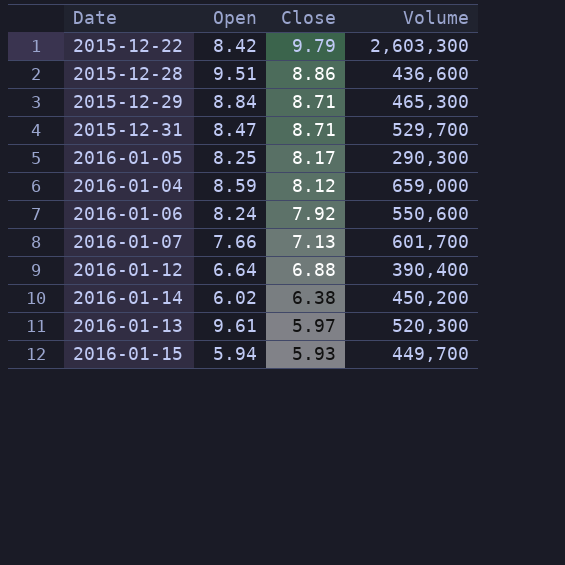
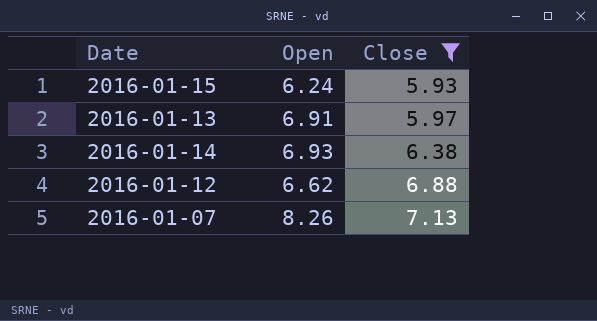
filter: none -> Close <= 7.13
row order: Close descending -> Close ascending
column Volume | position: 4 -> none
2016-01-15 | Open: 5.94 -> 6.24
2016-01-13 | Open: 9.61 -> 6.91
2016-01-14 | Open: 6.02 -> 6.93
2016-01-12 | Open: 6.64 -> 6.62
2016-01-07 | Open: 7.66 -> 8.26

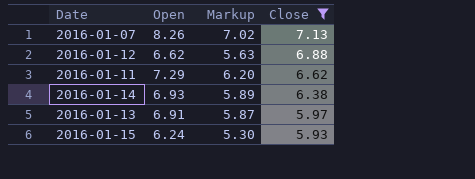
row order: Close ascending -> Close descending
column Markup | formula: none -> [Open] * 0.85
row 2016-01-11: none -> 7.29 | 6.20 | 6.62

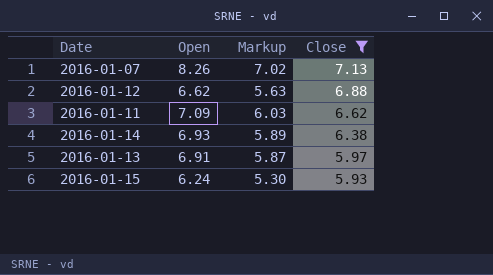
2016-01-11 | Open: 7.29 -> 7.09
2016-01-11 | Markup: 6.20 -> 6.03

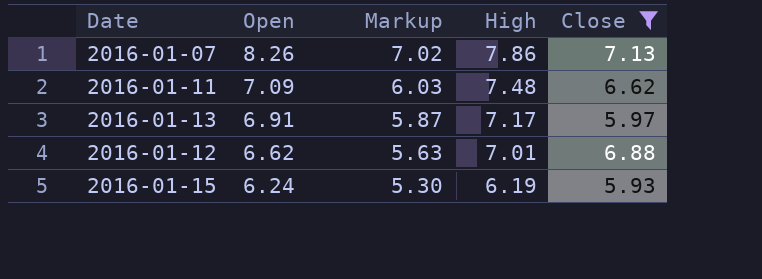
row order: Close descending -> Open descending
column High | position: none -> 4
row 2016-01-14: 6.93 | 5.89 | 6.38 -> none

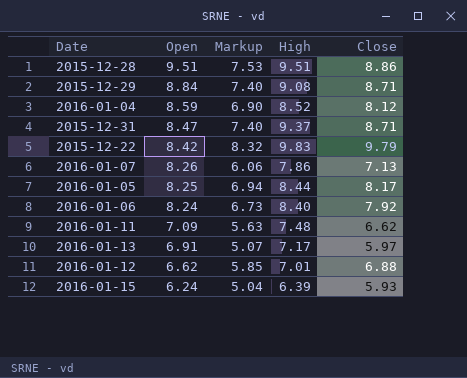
filter: Close <= 7.13 -> none
column Markup | formula: [Open] * 0.85 -> [Close] * 0.85
2016-01-15 | High: 6.19 -> 6.39

